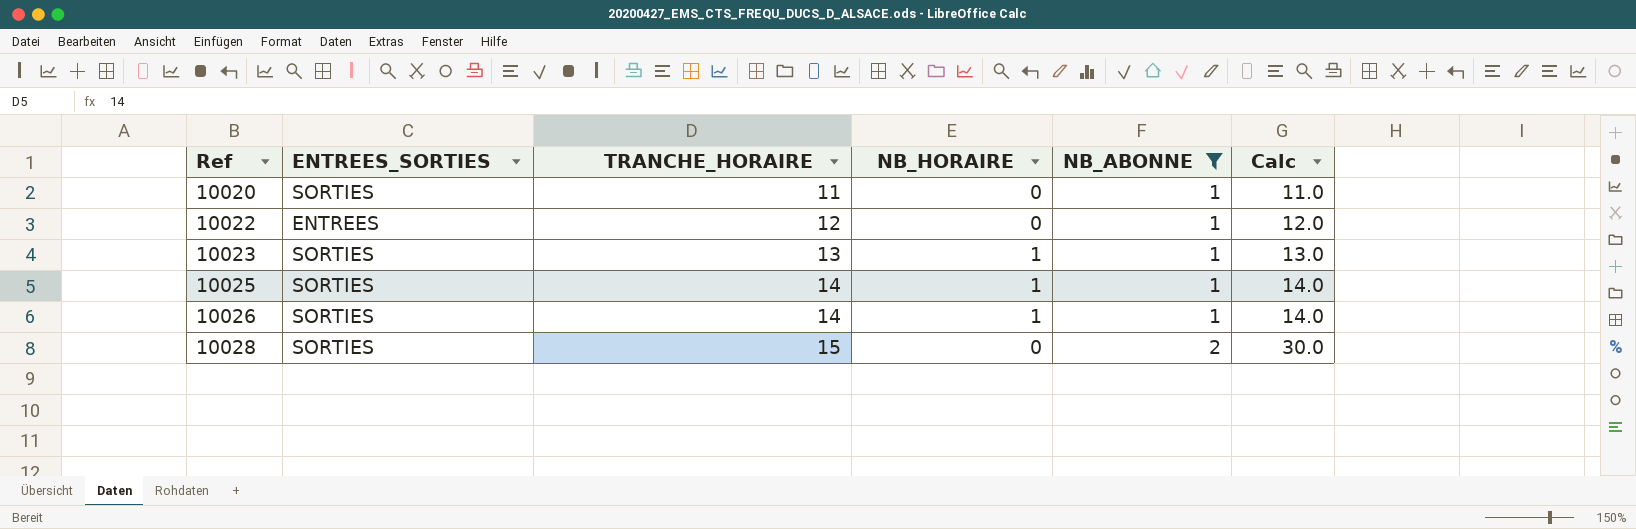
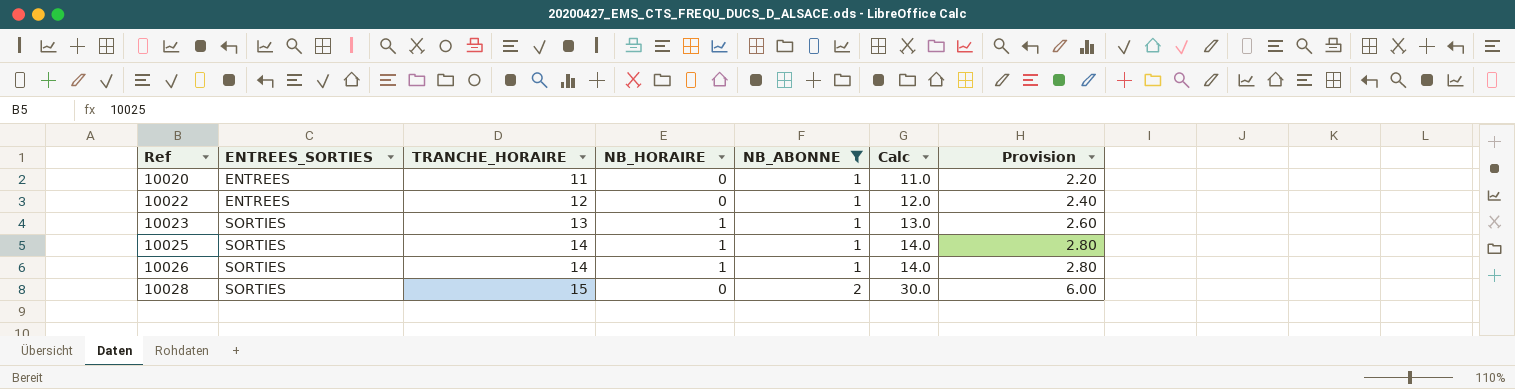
column Provision | formula: none -> [Calc] * 0.2
10020 | ENTREES_SORTIES: SORTIES -> ENTREES

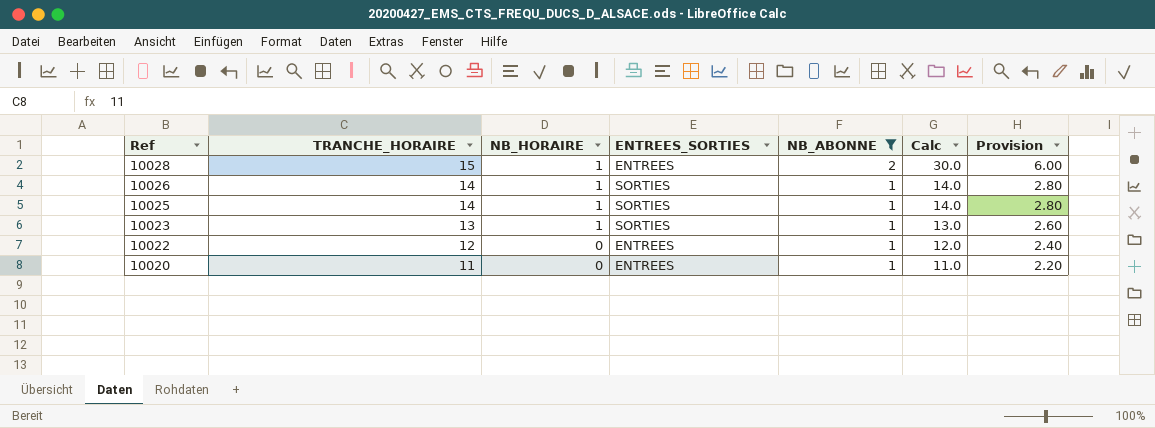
row order: Ref ascending -> Ref descending
column ENTREES_SORTIES | position: 2 -> 4
10028 | NB_HORAIRE: 0 -> 1
10028 | ENTREES_SORTIES: SORTIES -> ENTREES

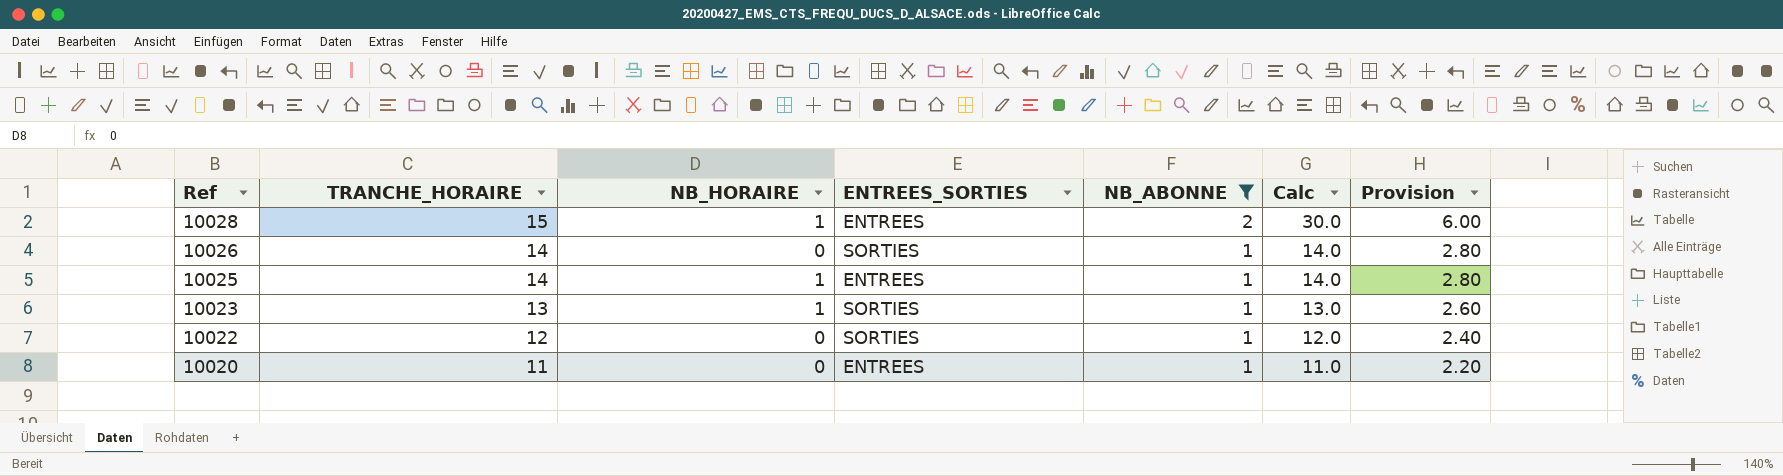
10026 | NB_HORAIRE: 1 -> 0
10025 | ENTREES_SORTIES: SORTIES -> ENTREES
10022 | ENTREES_SORTIES: ENTREES -> SORTIES

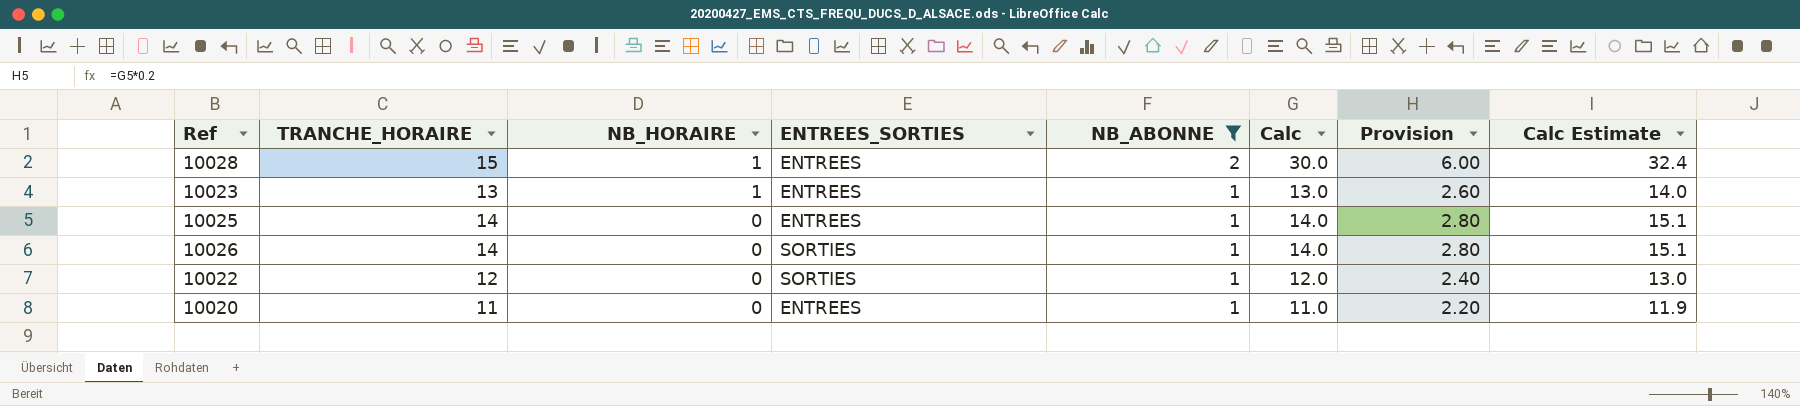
row order: Ref descending -> NB_HORAIRE descending
column Calc Estimate | formula: none -> [Calc] * 1.08
10023 | ENTREES_SORTIES: SORTIES -> ENTREES
10025 | NB_HORAIRE: 1 -> 0

